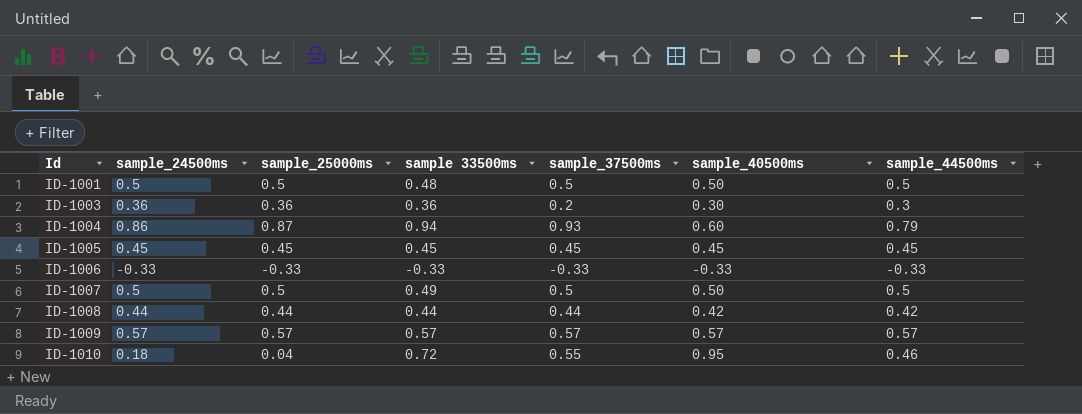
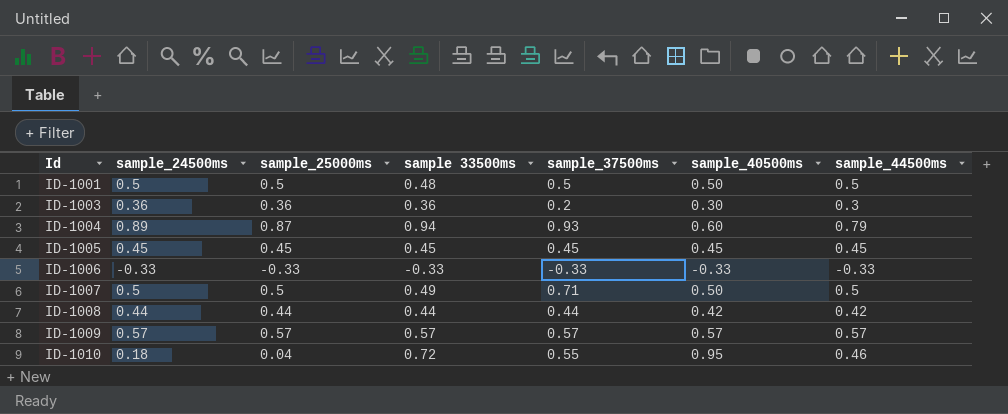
ID-1004 | sample_24500ms: 0.86 -> 0.89
ID-1007 | sample_37500ms: 0.5 -> 0.71

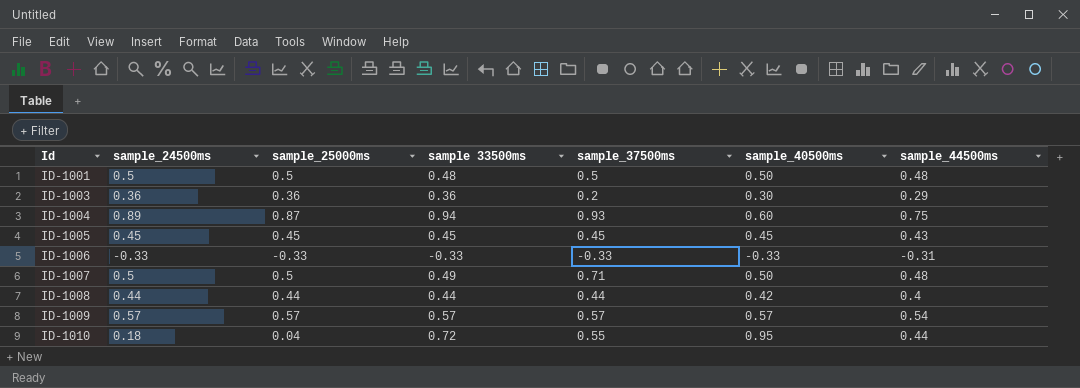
ID-1001 | sample_44500ms: 0.5 -> 0.48
ID-1003 | sample_44500ms: 0.3 -> 0.29
ID-1004 | sample_44500ms: 0.79 -> 0.75
ID-1005 | sample_44500ms: 0.45 -> 0.43
ID-1006 | sample_44500ms: -0.33 -> -0.31
ID-1007 | sample_44500ms: 0.5 -> 0.48
ID-1008 | sample_44500ms: 0.42 -> 0.4
ID-1009 | sample_44500ms: 0.57 -> 0.54
ID-1010 | sample_44500ms: 0.46 -> 0.44

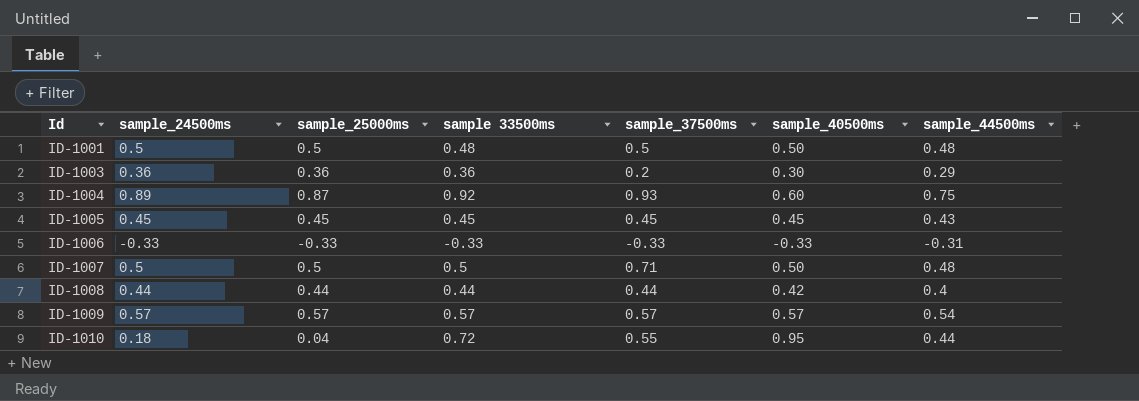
ID-1004 | sample 33500ms: 0.94 -> 0.92
ID-1007 | sample 33500ms: 0.49 -> 0.5

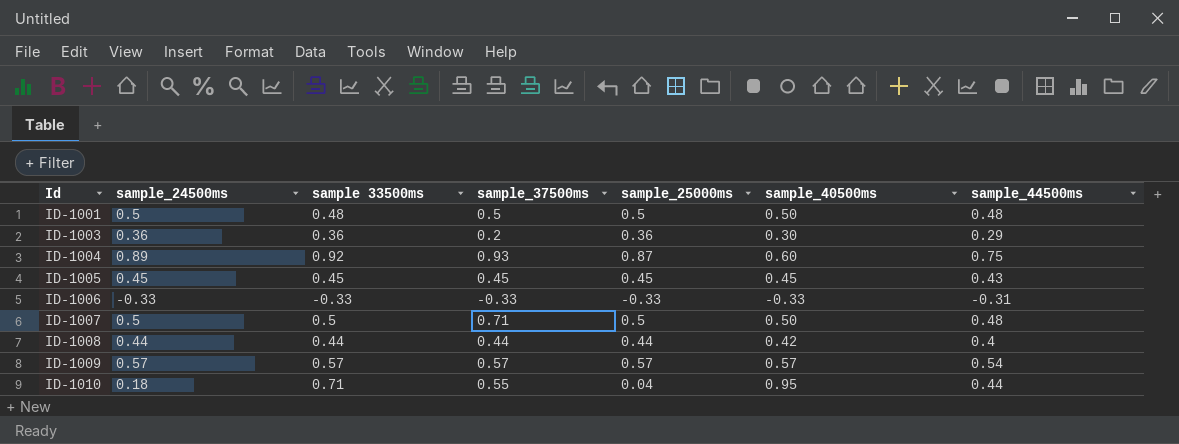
column sample_25000ms | position: 3 -> 5
ID-1010 | sample 33500ms: 0.72 -> 0.71

